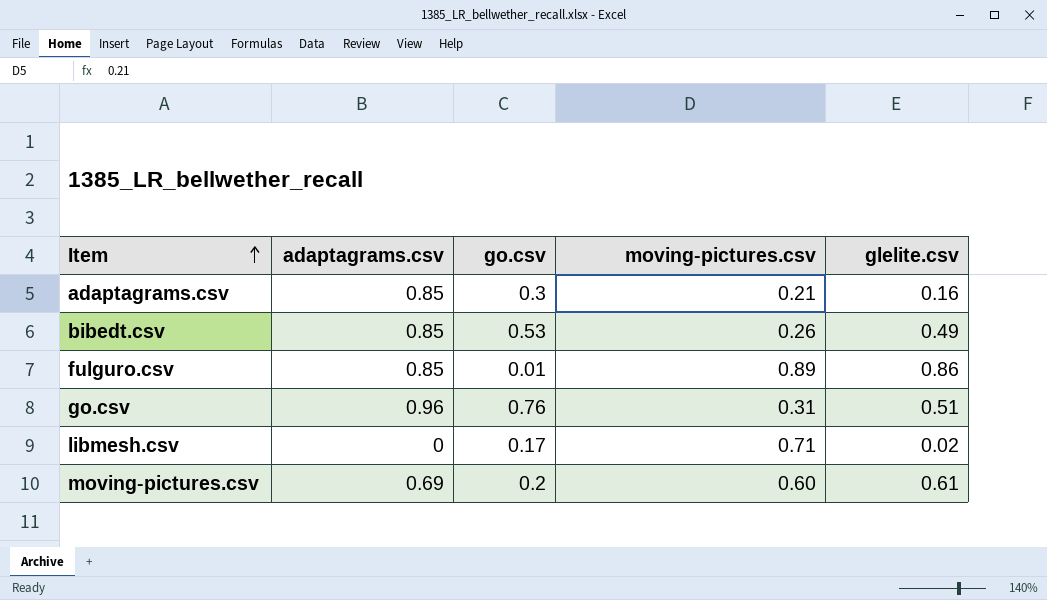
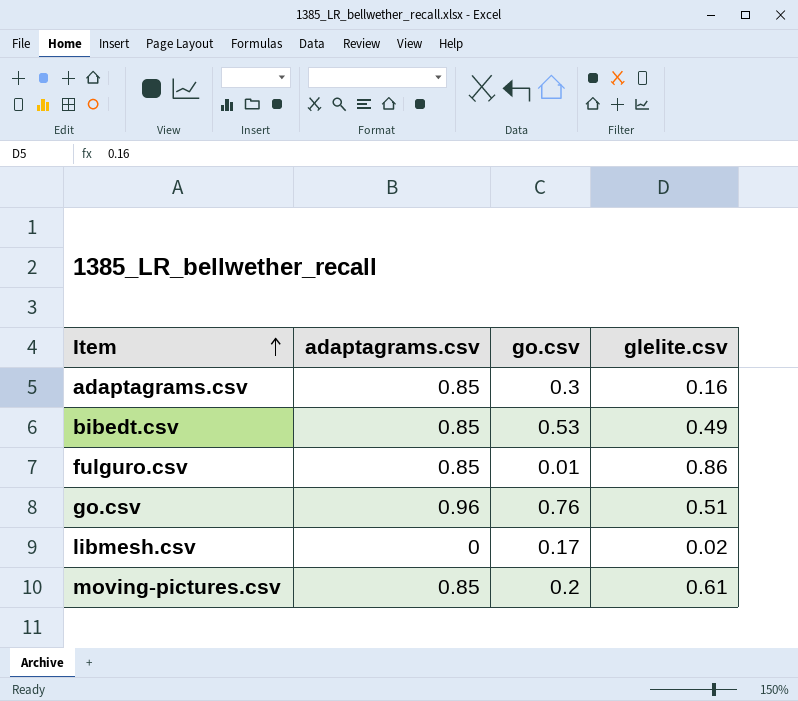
column moving-pictures.csv | position: 4 -> none
moving-pictures.csv | adaptagrams.csv: 0.69 -> 0.85

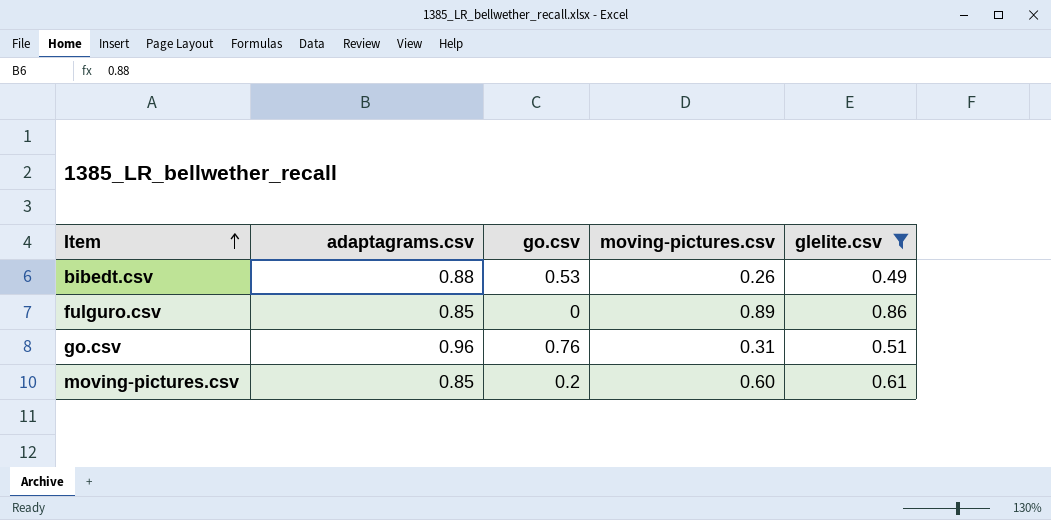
filter: none -> glelite.csv >= 0.49
column moving-pictures.csv | position: none -> 4
bibedt.csv | adaptagrams.csv: 0.85 -> 0.88
fulguro.csv | go.csv: 0.01 -> 0

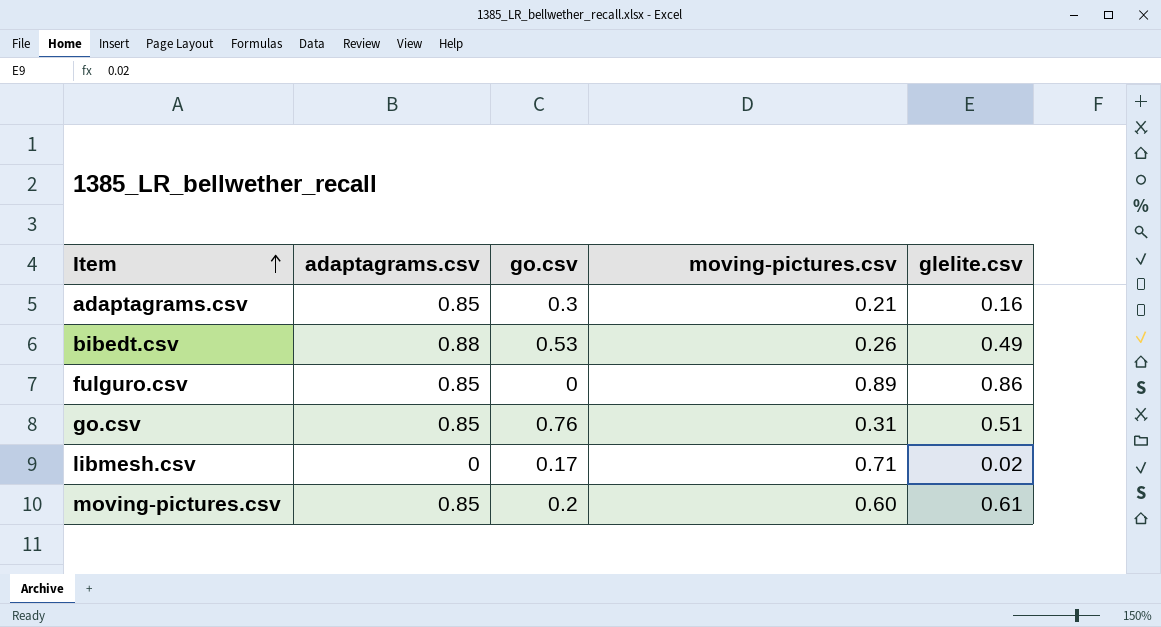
filter: glelite.csv >= 0.49 -> none
go.csv | adaptagrams.csv: 0.96 -> 0.85

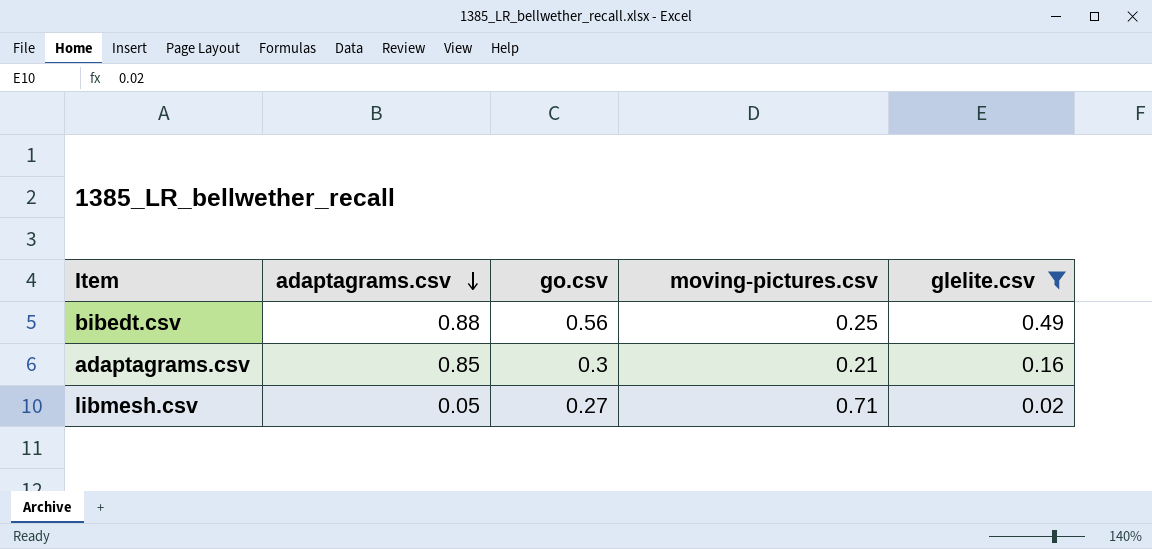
filter: none -> glelite.csv <= 0.49
row order: Item ascending -> adaptagrams.csv descending
bibedt.csv | go.csv: 0.53 -> 0.56
bibedt.csv | moving-pictures.csv: 0.26 -> 0.25
libmesh.csv | adaptagrams.csv: 0 -> 0.05
libmesh.csv | go.csv: 0.17 -> 0.27

